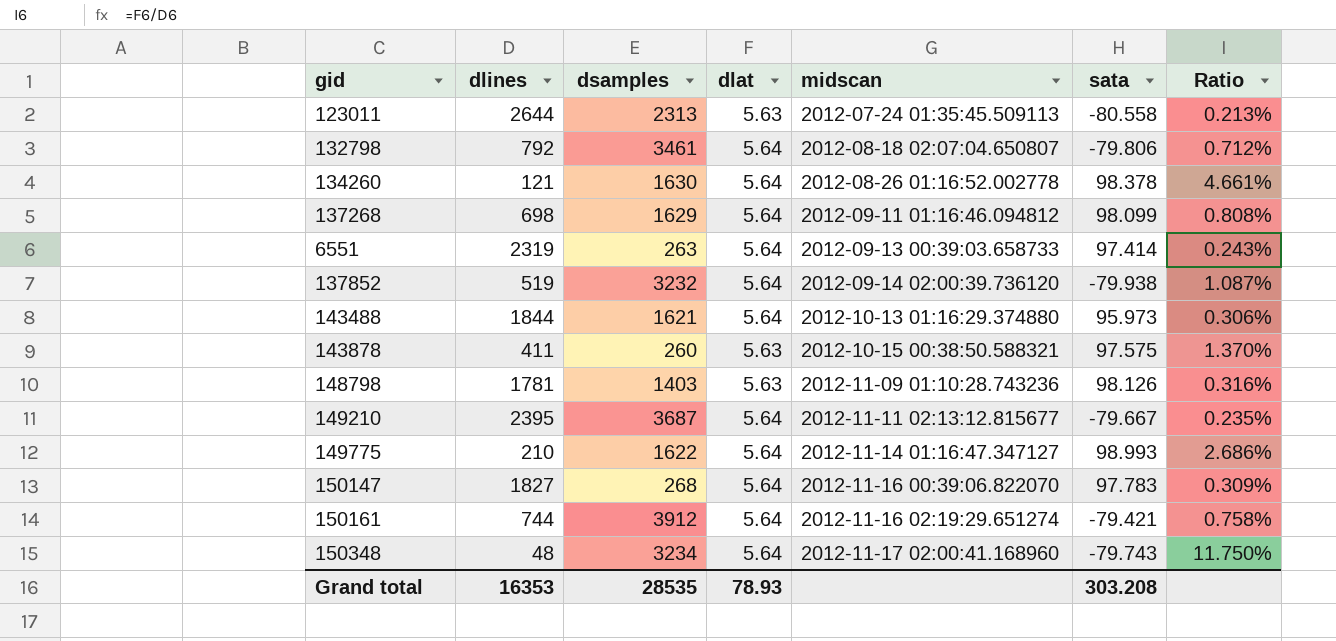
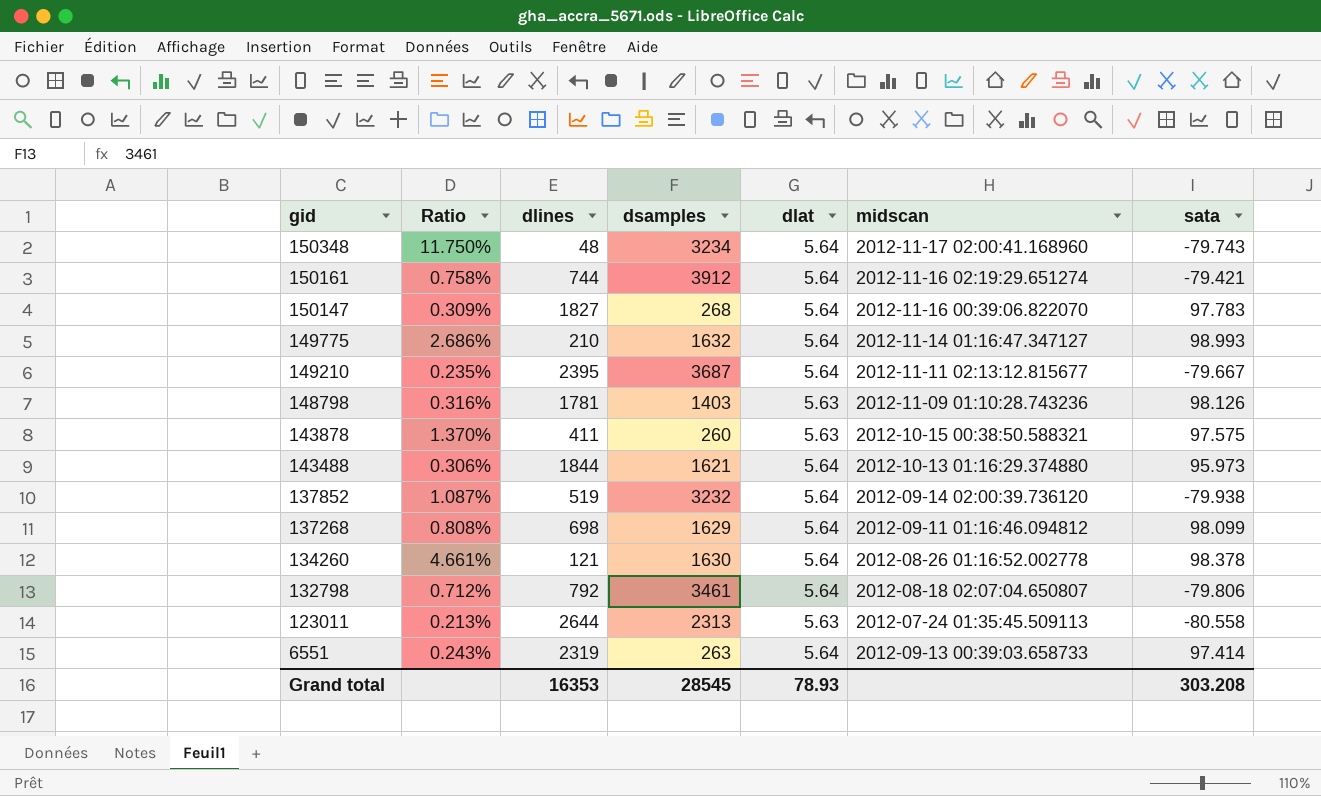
row order: midscan ascending -> gid descending
column Ratio | position: 7 -> 2
149775 | dsamples: 1622 -> 1632
Grand total | dsamples: 28535 -> 28545

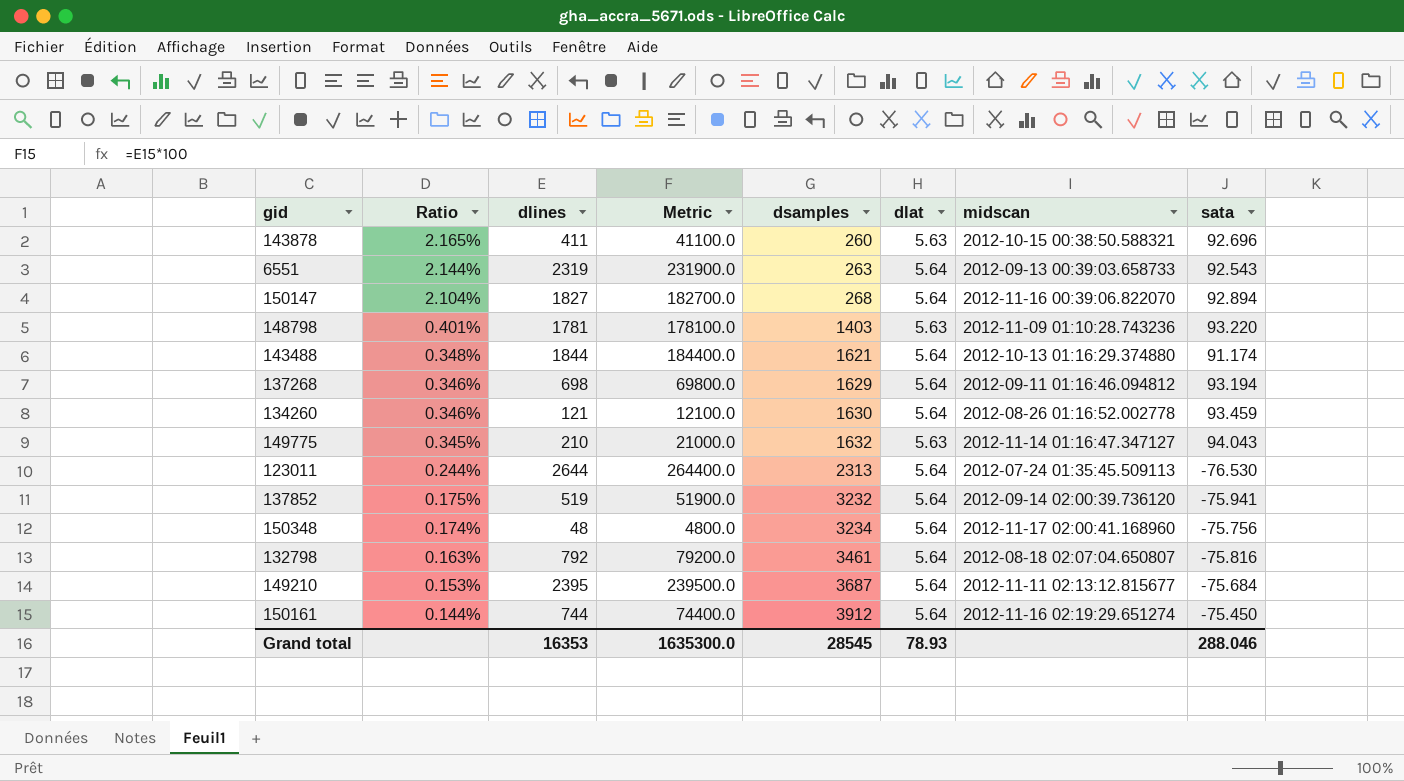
row order: gid descending -> Ratio descending
column Ratio | formula: [dlat] / [dlines] -> [dlat] / [dsamples]
column Metric | formula: none -> [dlines] * 100
143878 | sata: 97.575 -> 92.696
6551 | sata: 97.414 -> 92.543
150147 | sata: 97.783 -> 92.894
148798 | sata: 98.126 -> 93.220
143488 | sata: 95.973 -> 91.174
137268 | sata: 98.099 -> 93.194
134260 | sata: 98.378 -> 93.459
149775 | dlat: 5.64 -> 5.63
149775 | sata: 98.993 -> 94.043
123011 | dlat: 5.63 -> 5.64
123011 | sata: -80.558 -> -76.530
137852 | sata: -79.938 -> -75.941
150348 | sata: -79.743 -> -75.756
132798 | sata: -79.806 -> -75.816
149210 | sata: -79.667 -> -75.684
150161 | sata: -79.421 -> -75.450
Grand total | sata: 303.208 -> 288.046

